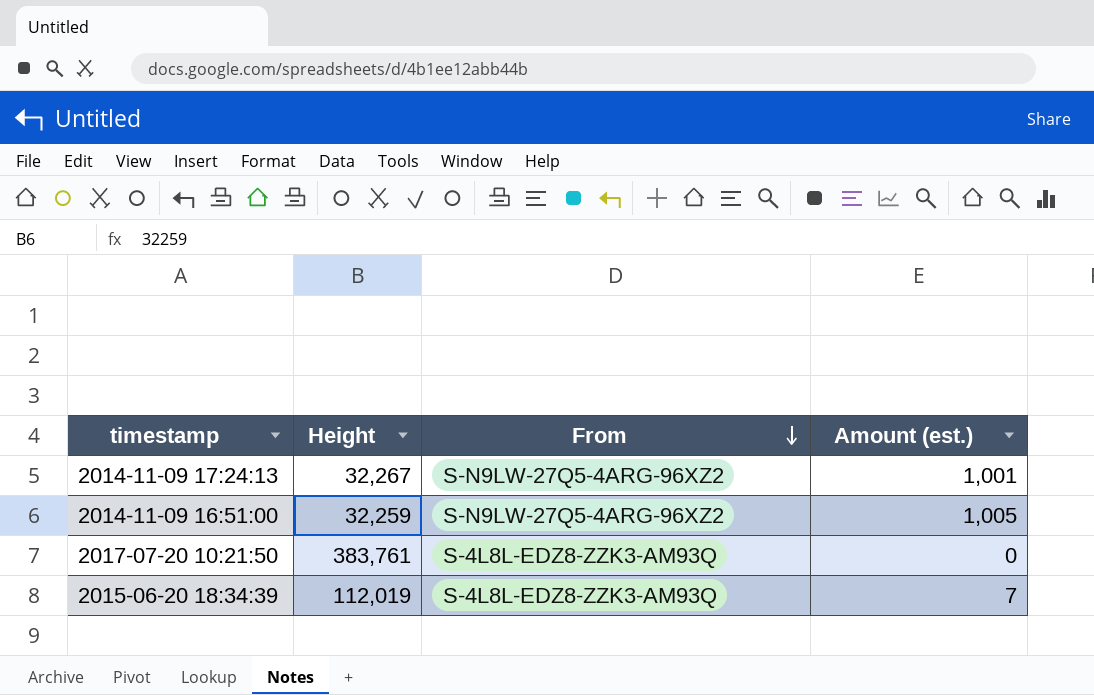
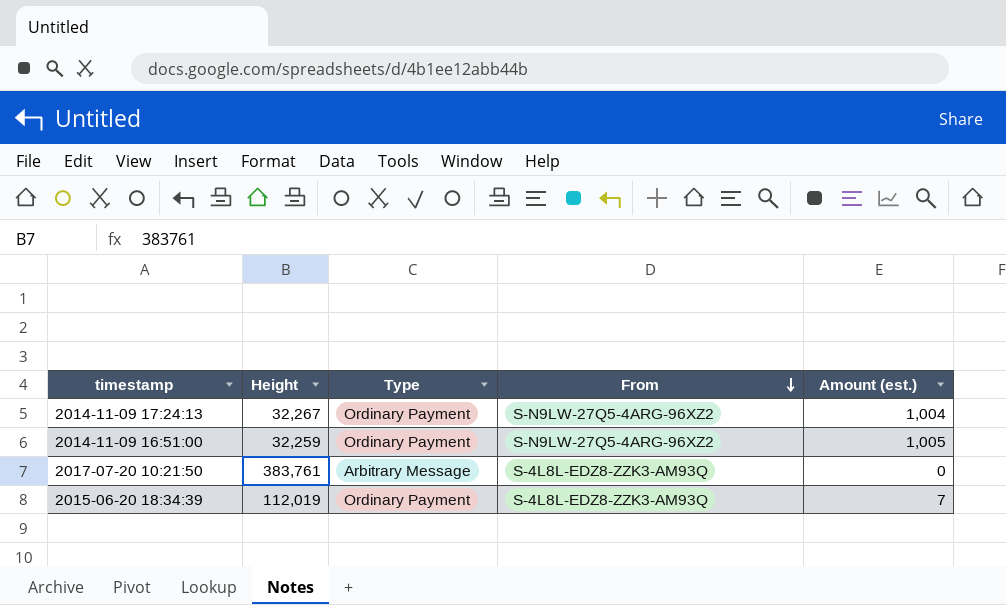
column Type | position: none -> 3
2014-11-09 17:24:13 | Amount (est.): 1,001 -> 1,004

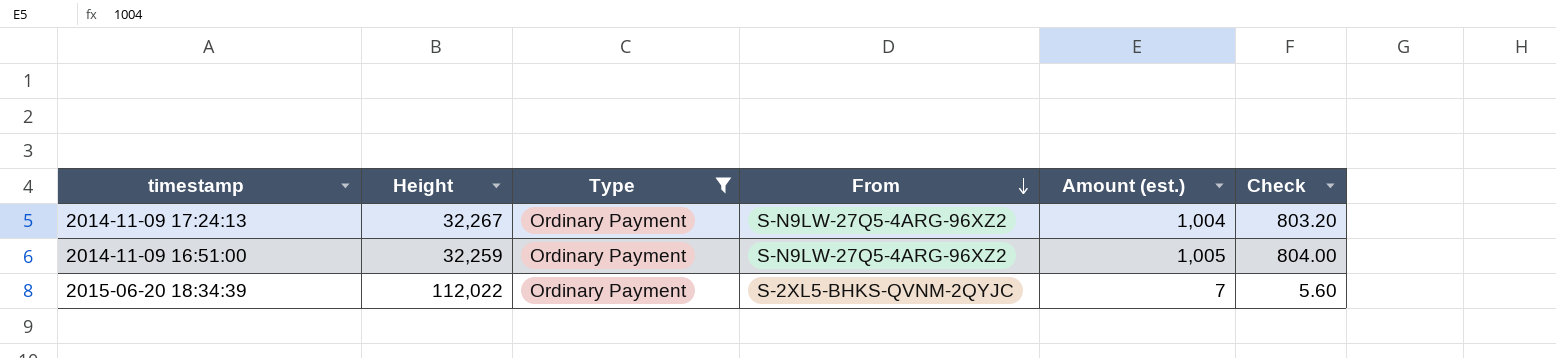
filter: none -> Type = Ordinary Payment
column Check | formula: none -> [Amount (est.)] * 0.8
2015-06-20 18:34:39 | Height: 112,019 -> 112,022
2015-06-20 18:34:39 | From: S-4L8L-EDZ8-ZZK3-AM93Q -> S-2XL5-BHKS-QVNM-2QYJC

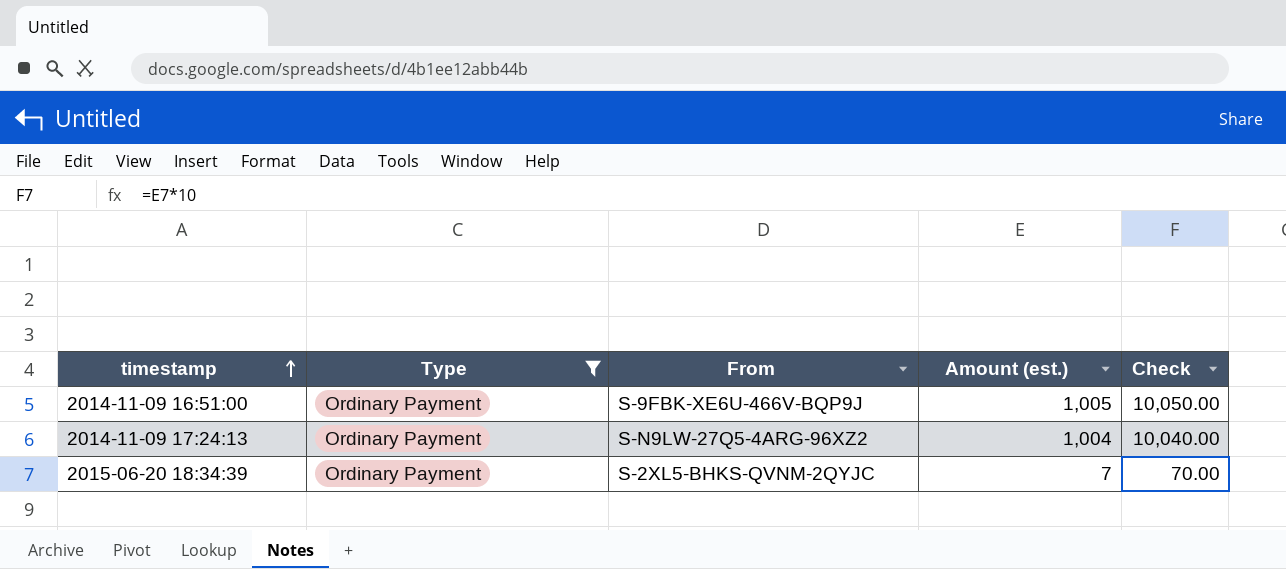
row order: From descending -> timestamp ascending
column Height | position: 2 -> none
column Check | formula: [Amount (est.)] * 0.8 -> [Amount (est.)] * 10
2014-11-09 16:51:00 | From: S-N9LW-27Q5-4ARG-96XZ2 -> S-9FBK-XE6U-466V-BQP9J

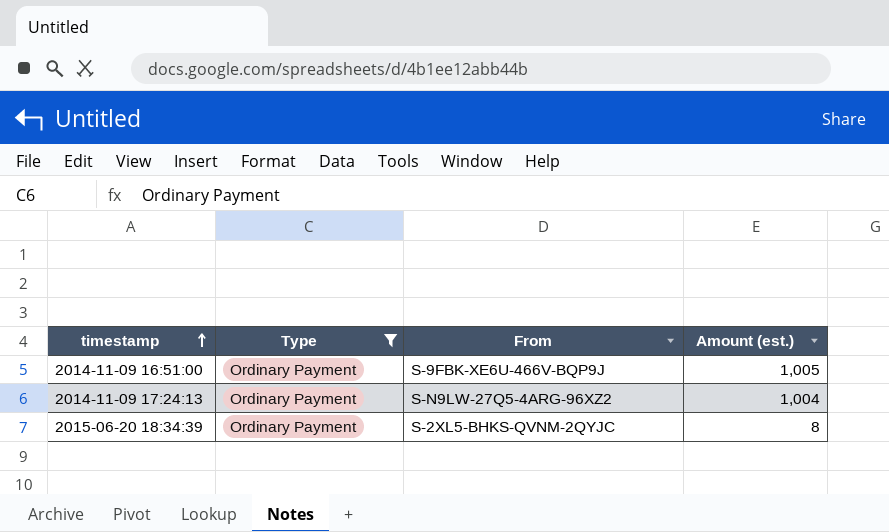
column Check | formula: [Amount (est.)] * 10 -> none
2015-06-20 18:34:39 | Amount (est.): 7 -> 8

